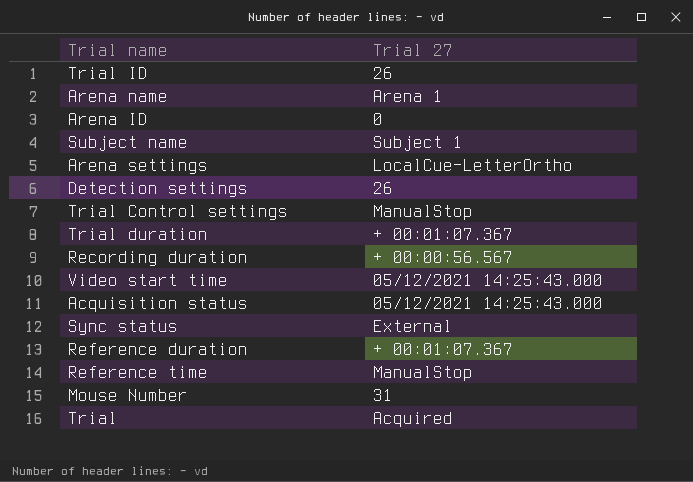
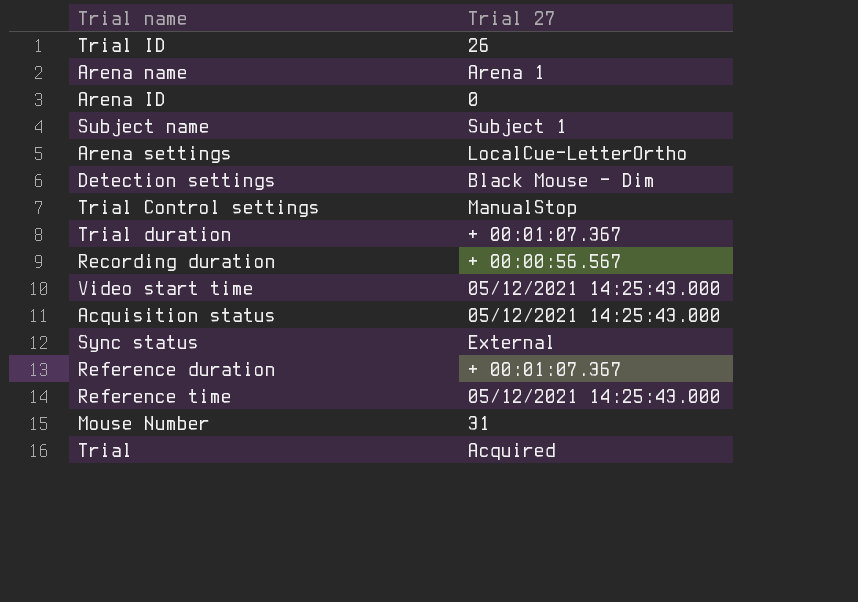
Detection settings | Trial 27: 26 -> Black Mouse - Dim
Reference time | Trial 27: ManualStop -> 05/12/2021 14:25:43.000

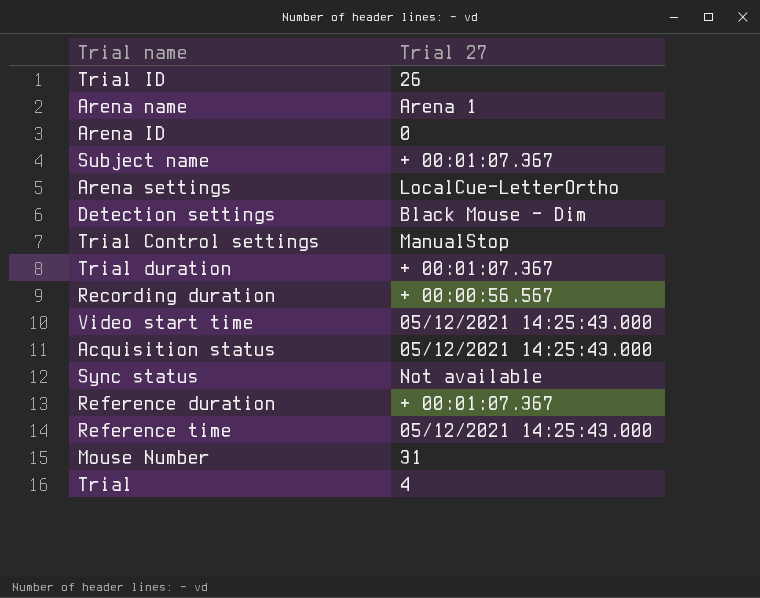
Subject name | Trial 27: Subject 1 -> + 00:01:07.367
Sync status | Trial 27: External -> Not available
Trial | Trial 27: Acquired -> 4

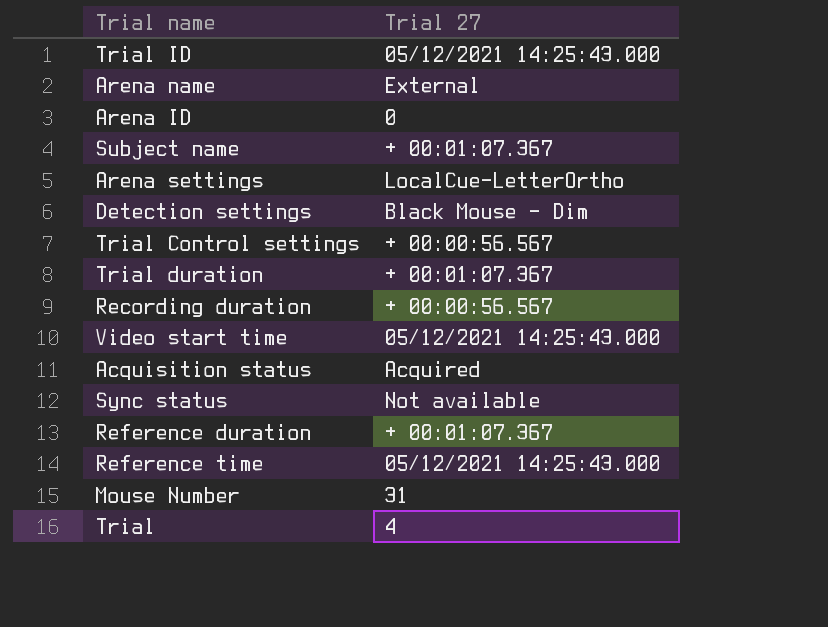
Trial ID | Trial 27: 26 -> 05/12/2021 14:25:43.000
Arena name | Trial 27: Arena 1 -> External
Trial Control settings | Trial 27: ManualStop -> + 00:00:56.567
Acquisition status | Trial 27: 05/12/2021 14:25:43.000 -> Acquired

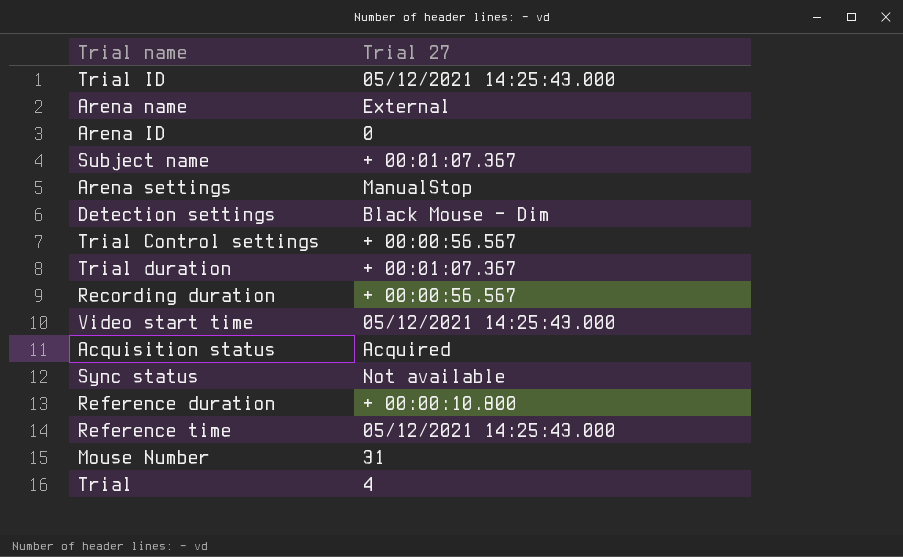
Arena settings | Trial 27: LocalCue-LetterOrtho -> ManualStop
Reference duration | Trial 27: + 00:01:07.367 -> + 00:00:10.800

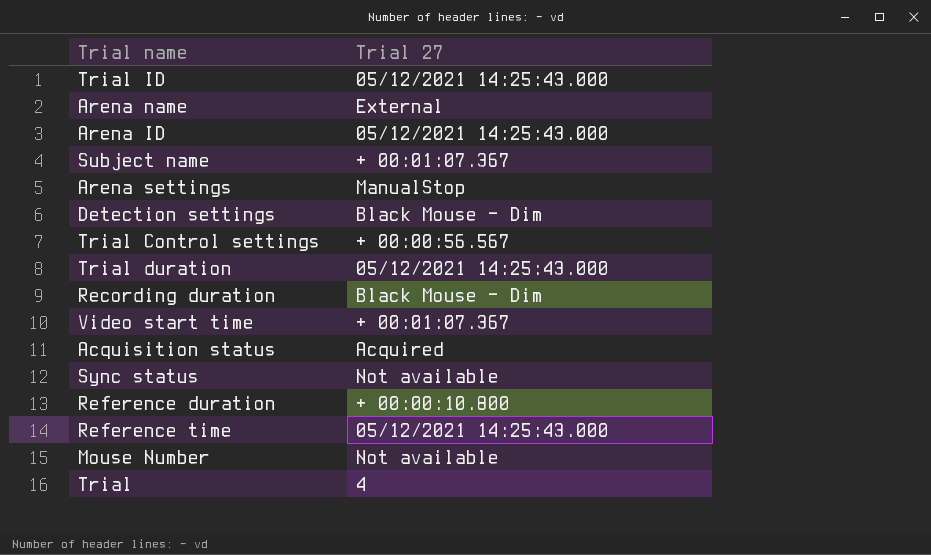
Arena ID | Trial 27: 0 -> 05/12/2021 14:25:43.000
Trial duration | Trial 27: + 00:01:07.367 -> 05/12/2021 14:25:43.000
Recording duration | Trial 27: + 00:00:56.567 -> Black Mouse - Dim
Video start time | Trial 27: 05/12/2021 14:25:43.000 -> + 00:01:07.367
Mouse Number | Trial 27: 31 -> Not available

